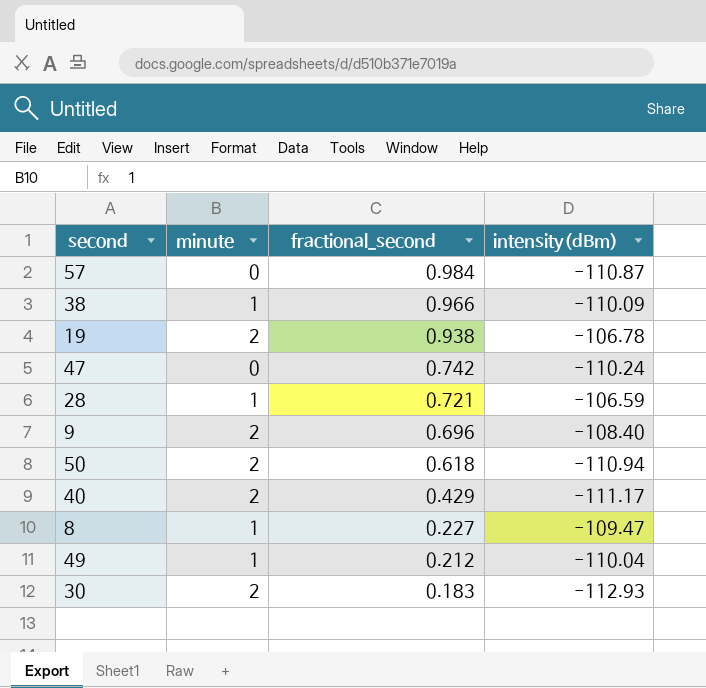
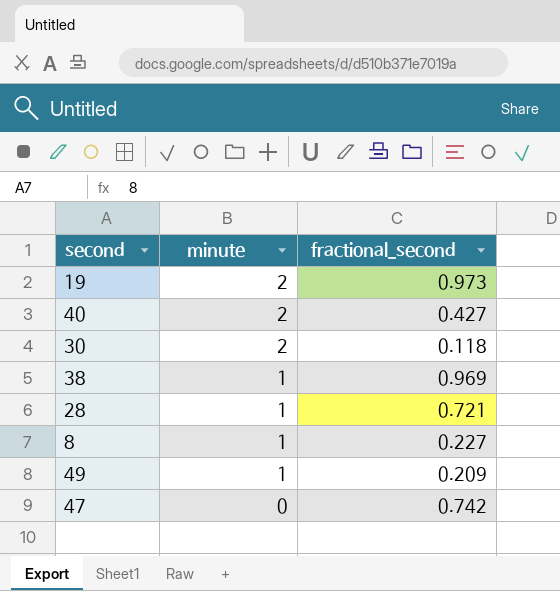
row order: fractional_second descending -> minute descending
column intensity(dBm) | position: 4 -> none
row 57: 0 | 0.984 | -110.87 -> none
row 9: 2 | 0.696 | -108.40 -> none
row 50: 2 | 0.618 | -110.94 -> none
19 | fractional_second: 0.938 -> 0.973
40 | fractional_second: 0.429 -> 0.427
30 | fractional_second: 0.183 -> 0.118
38 | fractional_second: 0.966 -> 0.969
49 | fractional_second: 0.212 -> 0.209

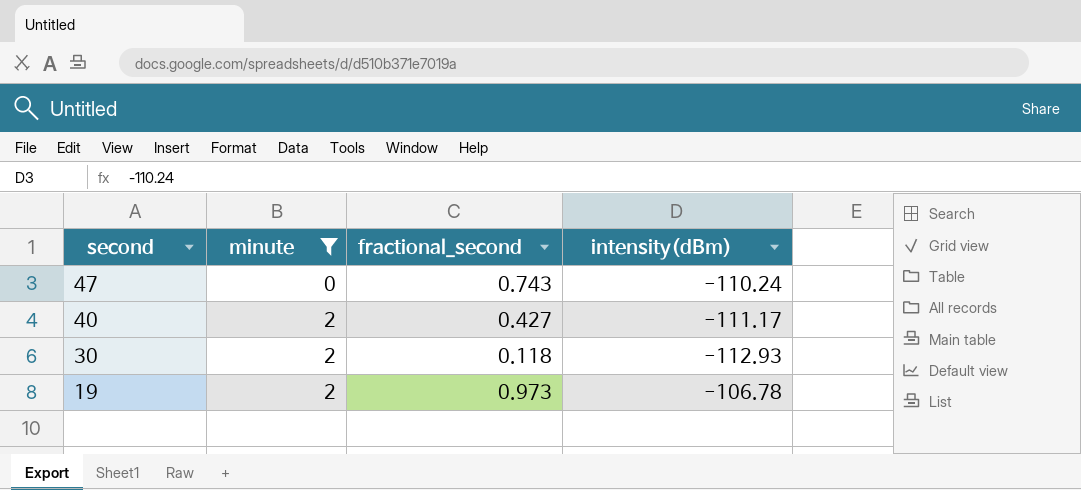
filter: none -> minute != 1
row order: minute descending -> second descending
column intensity(dBm) | position: none -> 4
47 | fractional_second: 0.742 -> 0.743

